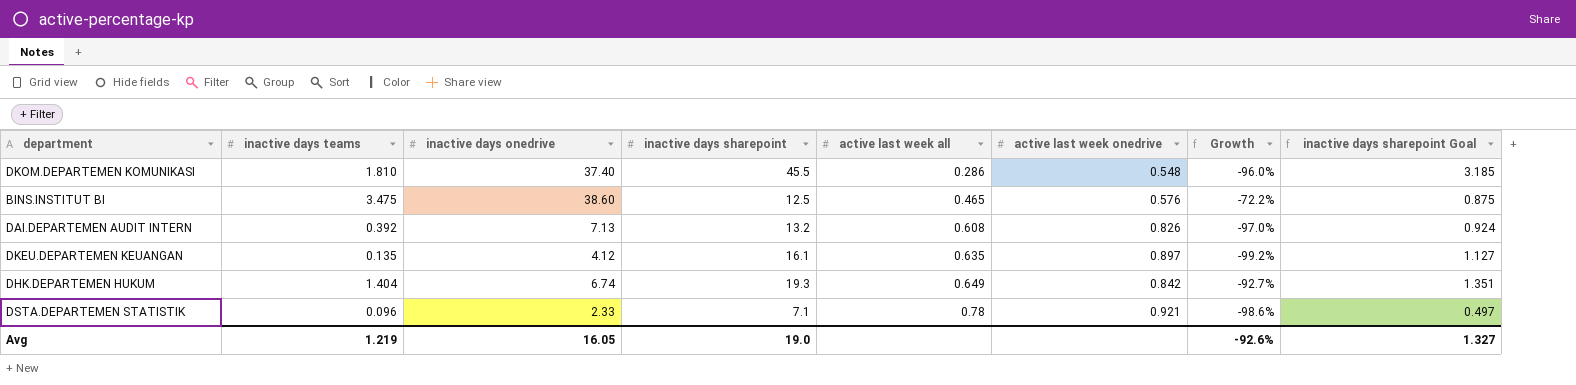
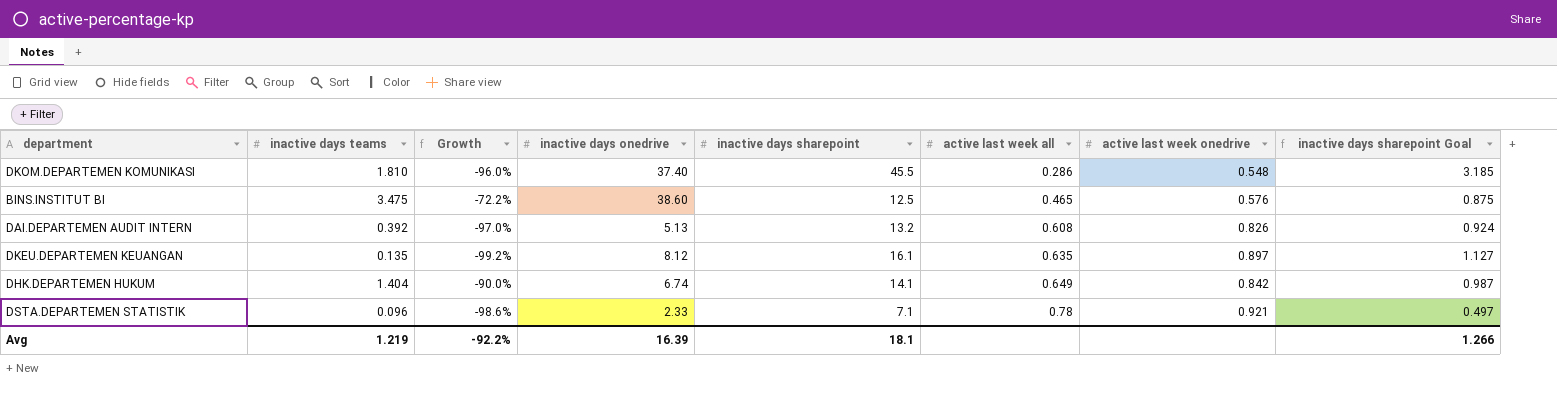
column Growth | position: 7 -> 3
DAI.DEPARTEMEN AUDIT INTERN | inactive days onedrive: 7.13 -> 5.13
DKEU.DEPARTEMEN KEUANGAN | inactive days onedrive: 4.12 -> 8.12
DHK.DEPARTEMEN HUKUM | Growth: -92.7% -> -90.0%
DHK.DEPARTEMEN HUKUM | inactive days sharepoint: 19.3 -> 14.1
DHK.DEPARTEMEN HUKUM | inactive days sharepoint Goal: 1.351 -> 0.987
Avg | Growth: -92.6% -> -92.2%
Avg | inactive days onedrive: 16.05 -> 16.39
Avg | inactive days sharepoint: 19.0 -> 18.1
Avg | inactive days sharepoint Goal: 1.327 -> 1.266

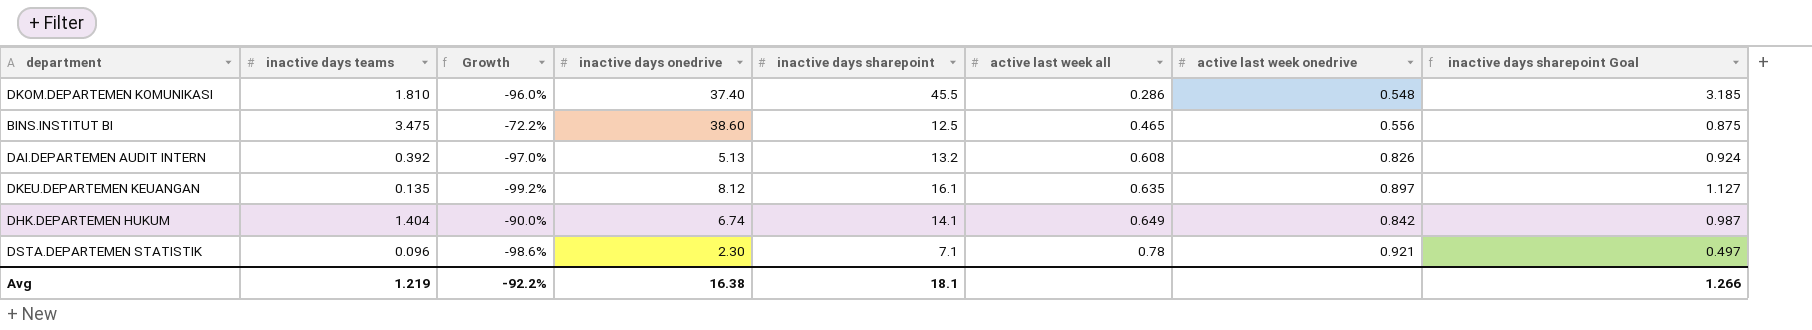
BINS.INSTITUT BI | active last week onedrive: 0.576 -> 0.556
DSTA.DEPARTEMEN STATISTIK | inactive days onedrive: 2.33 -> 2.30
Avg | inactive days onedrive: 16.39 -> 16.38

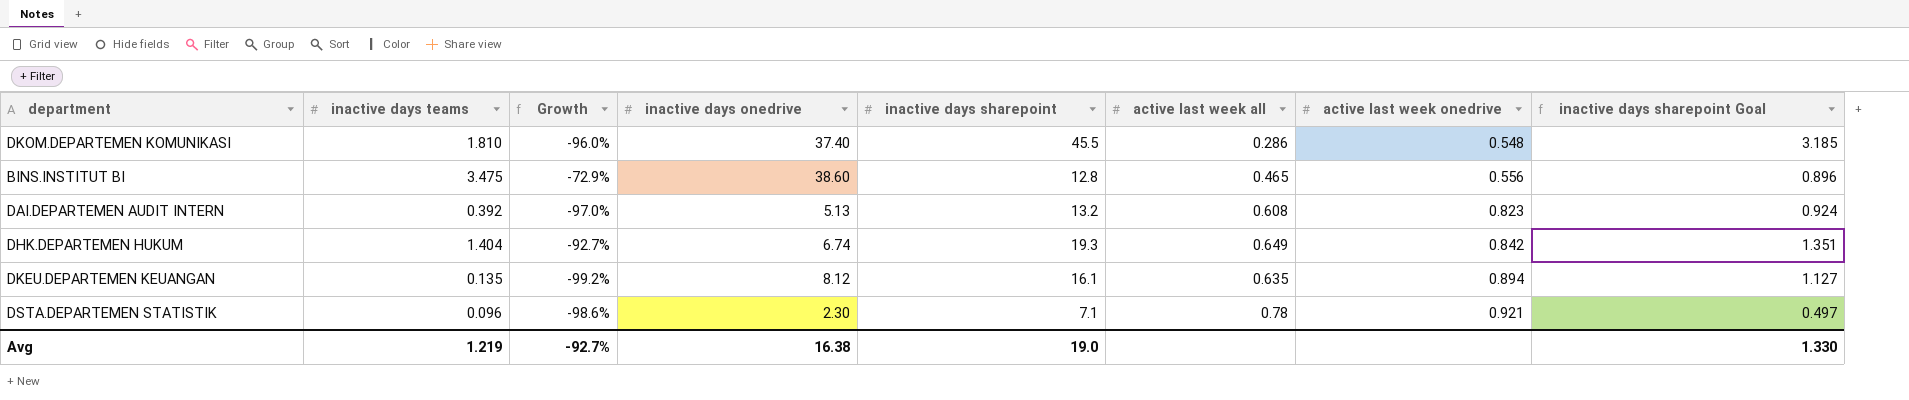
row order: active last week all ascending -> active last week onedrive ascending
BINS.INSTITUT BI | Growth: -72.2% -> -72.9%
BINS.INSTITUT BI | inactive days sharepoint: 12.5 -> 12.8
BINS.INSTITUT BI | inactive days sharepoint Goal: 0.875 -> 0.896
DAI.DEPARTEMEN AUDIT INTERN | active last week onedrive: 0.826 -> 0.823
DHK.DEPARTEMEN HUKUM | Growth: -90.0% -> -92.7%
DHK.DEPARTEMEN HUKUM | inactive days sharepoint: 14.1 -> 19.3
DHK.DEPARTEMEN HUKUM | inactive days sharepoint Goal: 0.987 -> 1.351
DKEU.DEPARTEMEN KEUANGAN | active last week onedrive: 0.897 -> 0.894
Avg | Growth: -92.2% -> -92.7%
Avg | inactive days sharepoint: 18.1 -> 19.0
Avg | inactive days sharepoint Goal: 1.266 -> 1.330

